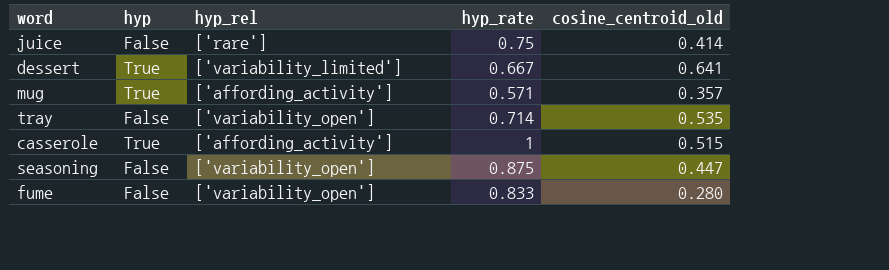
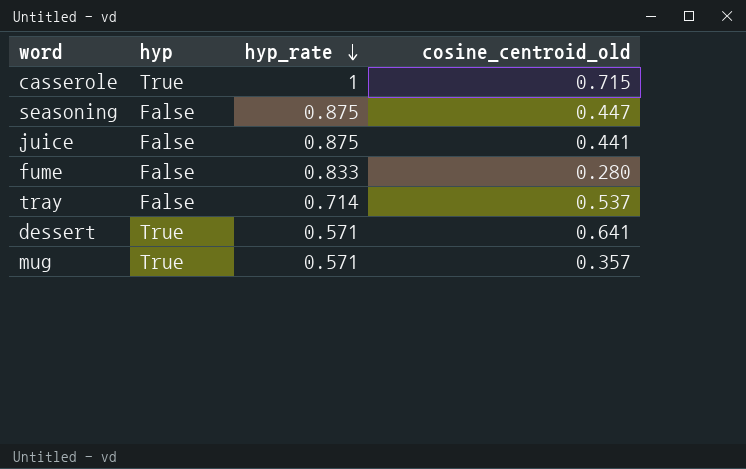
row order: none -> hyp_rate descending
column hyp_rel | position: 3 -> none
casserole | cosine_centroid_old: 0.515 -> 0.715
juice | hyp_rate: 0.75 -> 0.875
juice | cosine_centroid_old: 0.414 -> 0.441
tray | cosine_centroid_old: 0.535 -> 0.537
dessert | hyp_rate: 0.667 -> 0.571

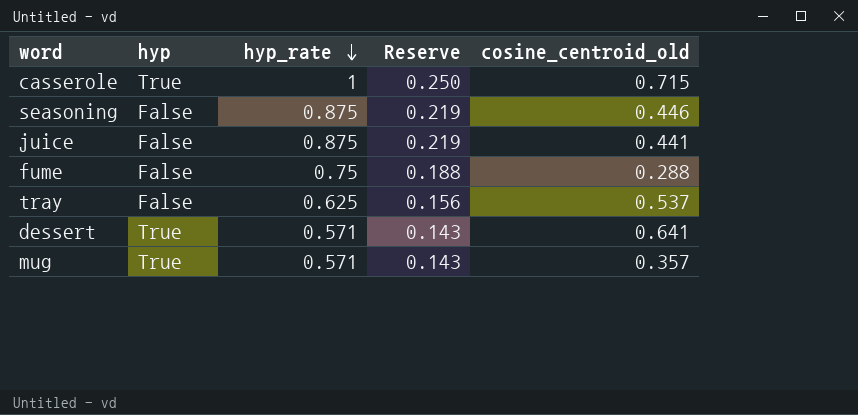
column Reserve | formula: none -> [hyp_rate] * 0.25
seasoning | cosine_centroid_old: 0.447 -> 0.446
fume | hyp_rate: 0.833 -> 0.75
fume | cosine_centroid_old: 0.280 -> 0.288
tray | hyp_rate: 0.714 -> 0.625

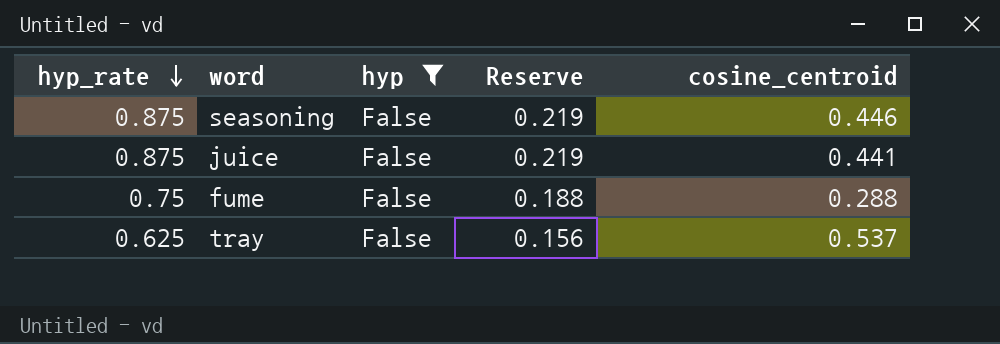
filter: none -> hyp = False
column hyp_rate | position: 3 -> 1
column name: cosine_centroid_old -> cosine_centroid

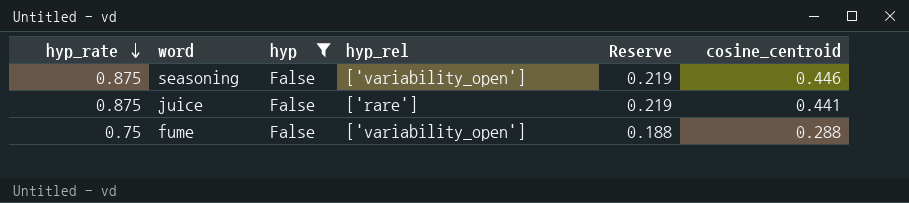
column hyp_rel | position: none -> 4
row tray: 0.625 | False | 0.156 | 0.537 -> none

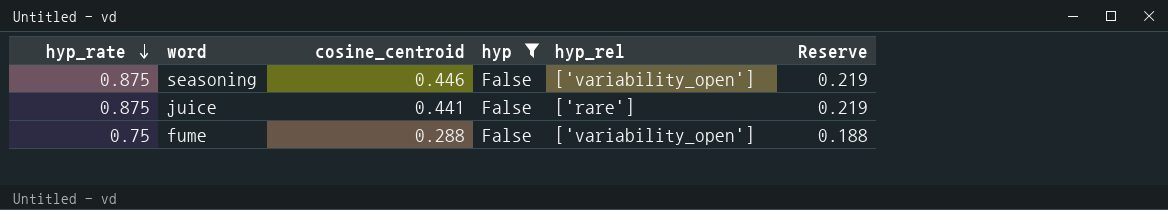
column cosine_centroid | position: 6 -> 3

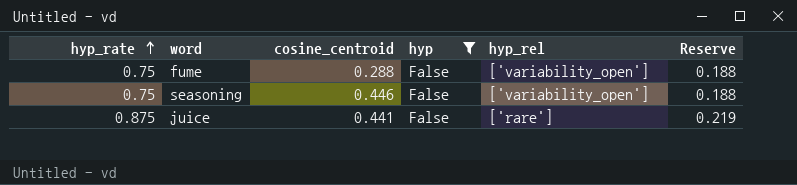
row order: hyp_rate descending -> hyp_rate ascending
seasoning | hyp_rate: 0.875 -> 0.75
seasoning | Reserve: 0.219 -> 0.188

